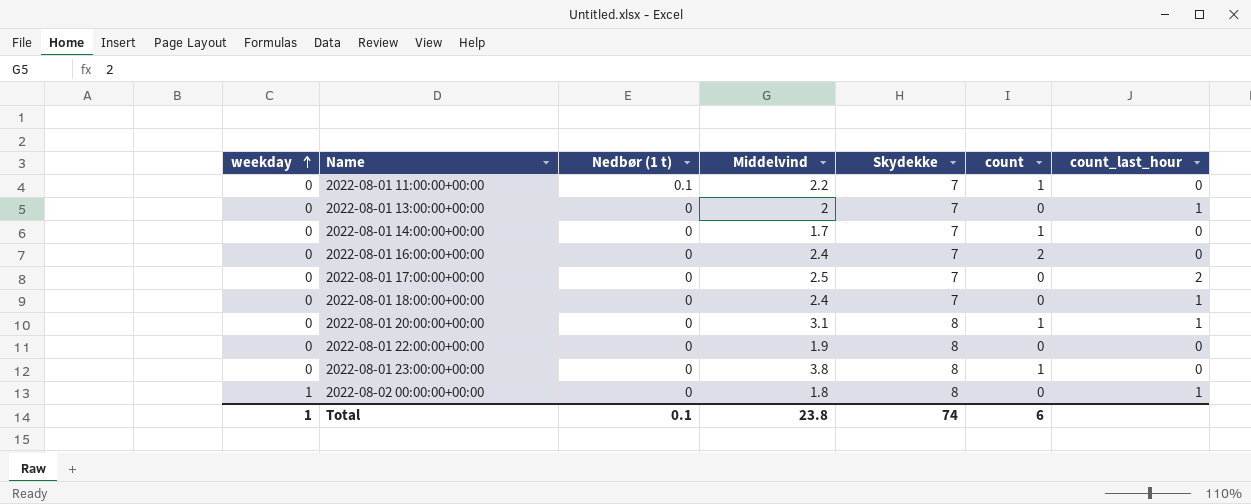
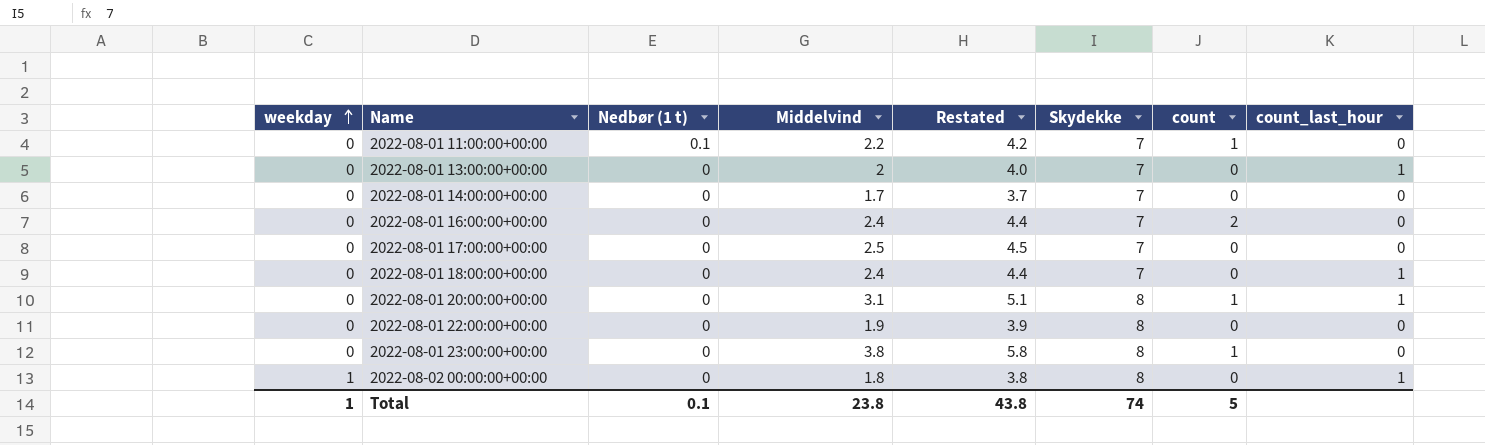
column Restated | formula: none -> [Middelvind] + 2
2022-08-01 14:00:00+00:00 | count: 1 -> 0
2022-08-01 17:00:00+00:00 | count_last_hour: 2 -> 0
Total | count: 6 -> 5

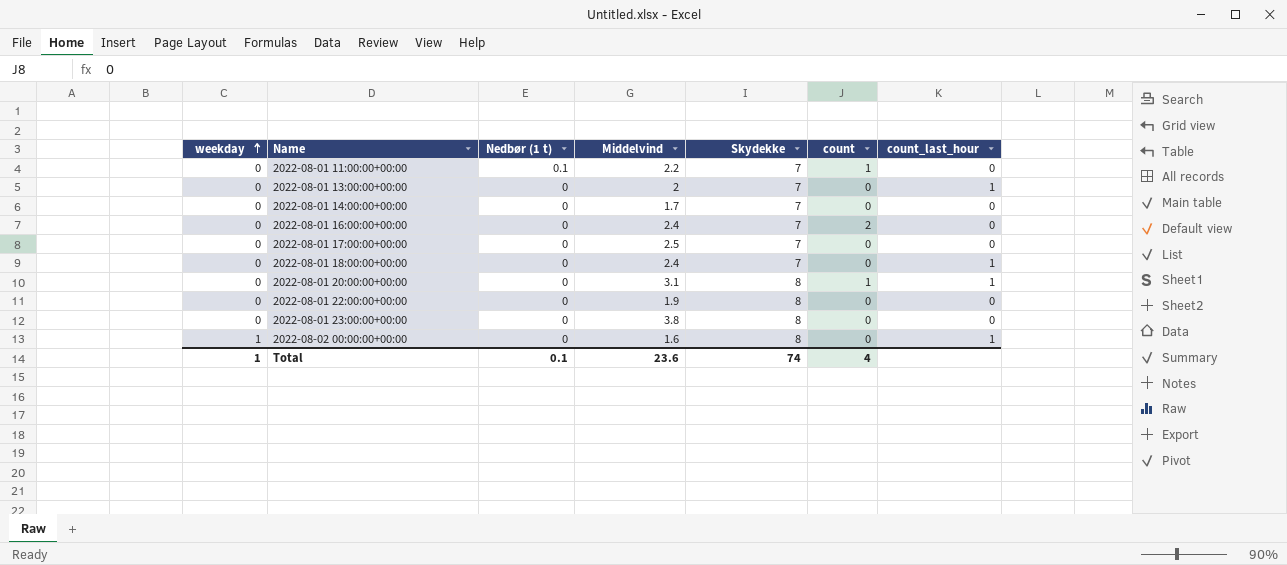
column Restated | formula: [Middelvind] + 2 -> none
2022-08-01 23:00:00+00:00 | count: 1 -> 0
2022-08-02 00:00:00+00:00 | Middelvind: 1.8 -> 1.6
Total | Middelvind: 23.8 -> 23.6
Total | count: 5 -> 4

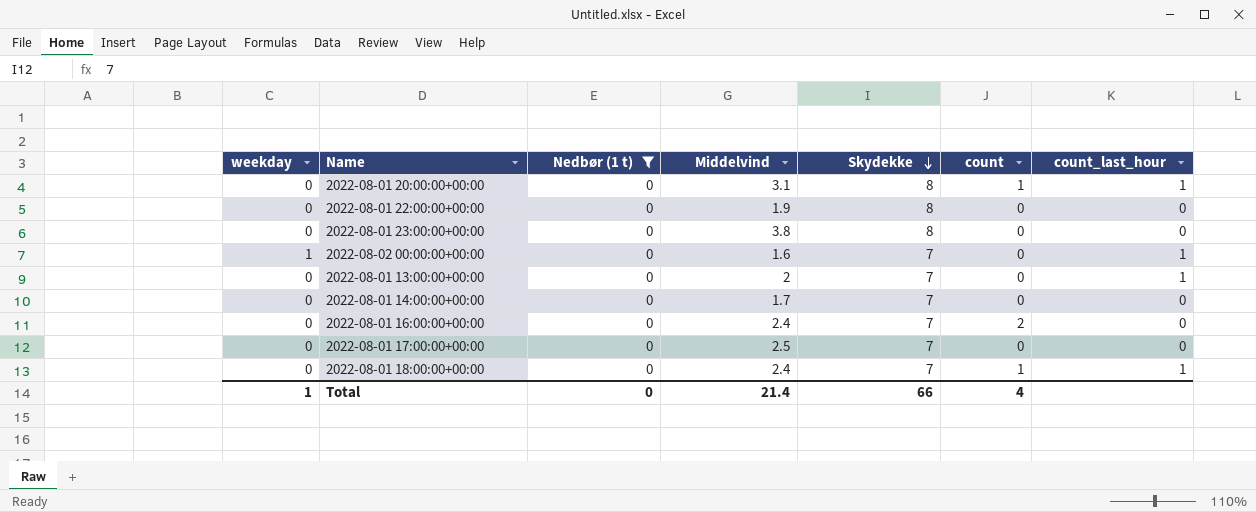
filter: none -> Nedbør (1 t) = 0
row order: weekday ascending -> Skydekke descending
2022-08-02 00:00:00+00:00 | Skydekke: 8 -> 7
2022-08-01 18:00:00+00:00 | count: 0 -> 1
Total | Nedbør (1 t): 0.1 -> 0
Total | Middelvind: 23.6 -> 21.4
Total | Skydekke: 74 -> 66

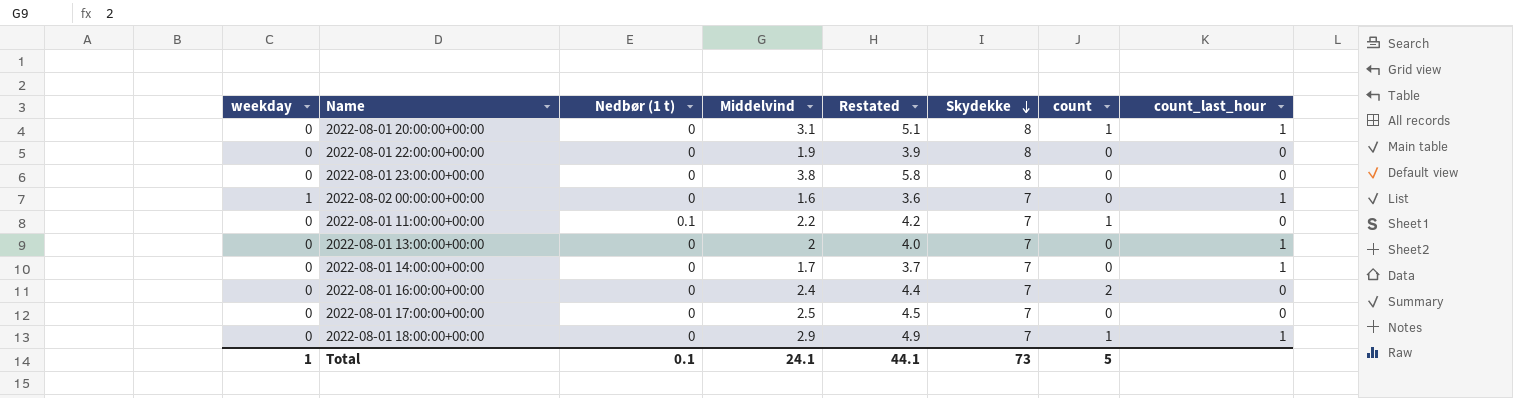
filter: Nedbør (1 t) = 0 -> none
column Restated | formula: none -> [Middelvind] + 2
2022-08-01 14:00:00+00:00 | count_last_hour: 0 -> 1
2022-08-01 18:00:00+00:00 | Middelvind: 2.4 -> 2.9
Total | Nedbør (1 t): 0 -> 0.1
Total | Middelvind: 21.4 -> 24.1
Total | Skydekke: 66 -> 73
Total | count: 4 -> 5

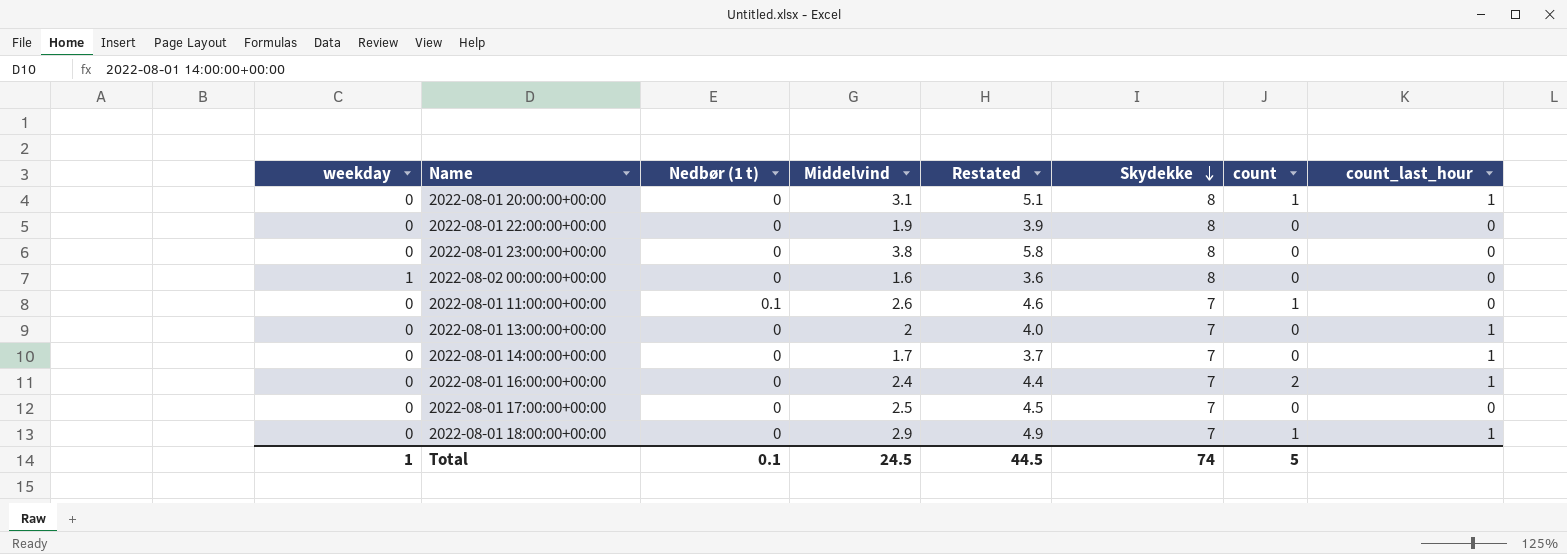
2022-08-02 00:00:00+00:00 | Skydekke: 7 -> 8
2022-08-02 00:00:00+00:00 | count_last_hour: 1 -> 0
2022-08-01 11:00:00+00:00 | Middelvind: 2.2 -> 2.6
2022-08-01 11:00:00+00:00 | Restated: 4.2 -> 4.6
2022-08-01 16:00:00+00:00 | count_last_hour: 0 -> 1
Total | Middelvind: 24.1 -> 24.5
Total | Restated: 44.1 -> 44.5
Total | Skydekke: 73 -> 74

